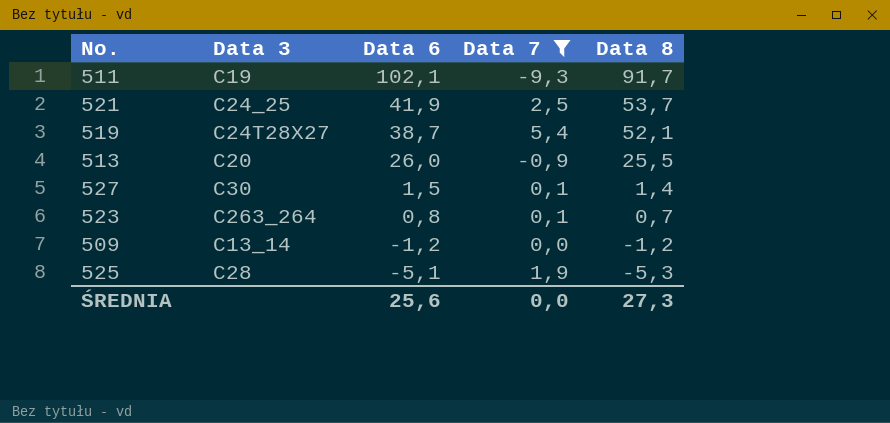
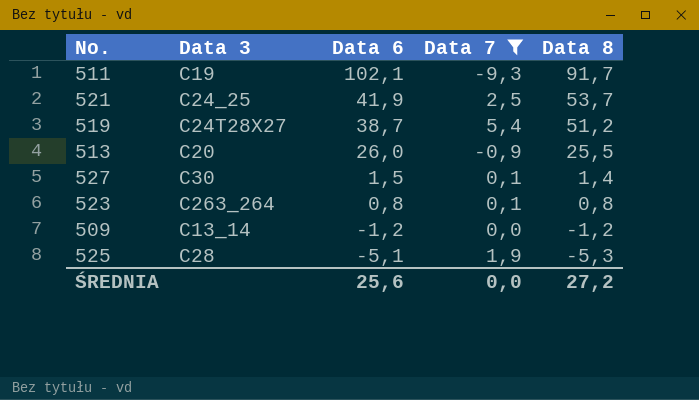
519 | Data 8: 52,1 -> 51,2
523 | Data 8: 0,7 -> 0,8
ŚREDNIA | Data 8: 27,3 -> 27,2

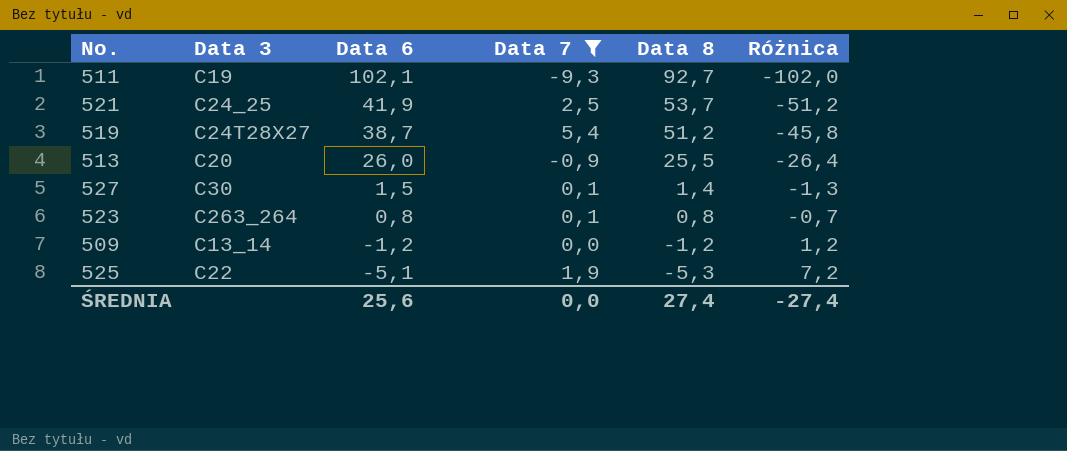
column Różnica | formula: none -> [Data 7] - [Data 8]
511 | Data 8: 91,7 -> 92,7
525 | Data 3: C28 -> C22
ŚREDNIA | Data 8: 27,2 -> 27,4

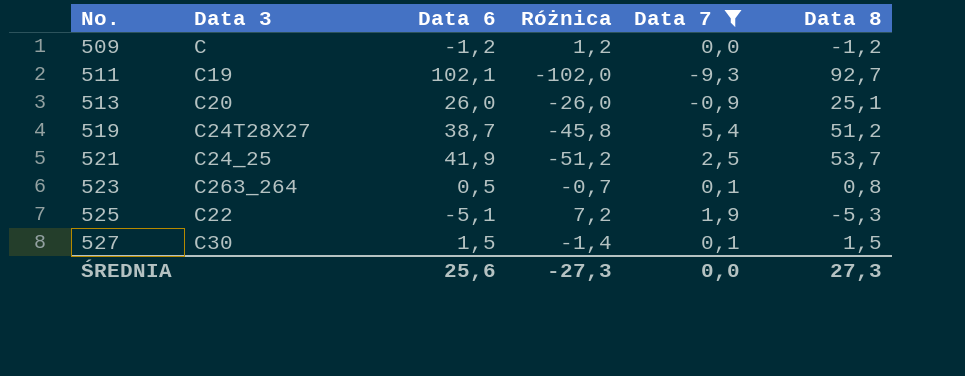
row order: Data 6 descending -> No. ascending
column Różnica | position: 6 -> 4
509 | Data 3: C13_14 -> C
513 | Różnica: -26,4 -> -26,0
513 | Data 8: 25,5 -> 25,1
523 | Data 6: 0,8 -> 0,5
527 | Różnica: -1,3 -> -1,4
527 | Data 8: 1,4 -> 1,5
ŚREDNIA | Różnica: -27,4 -> -27,3
ŚREDNIA | Data 8: 27,4 -> 27,3

